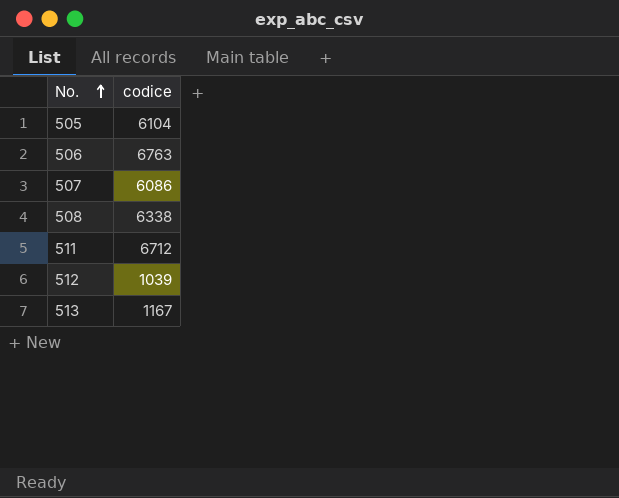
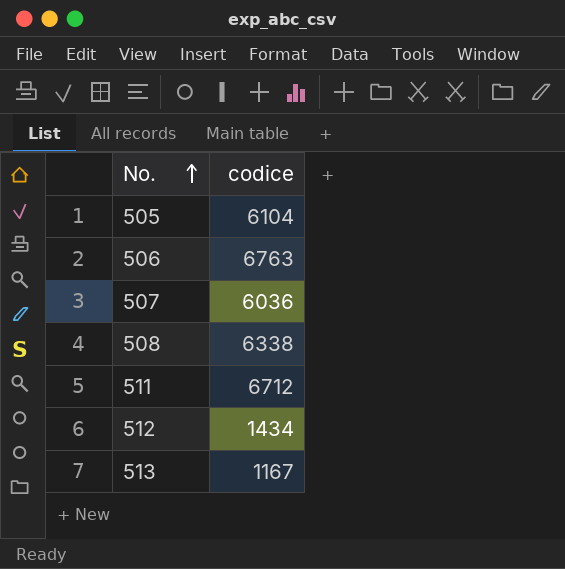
507 | codice: 6086 -> 6036
512 | codice: 1039 -> 1434

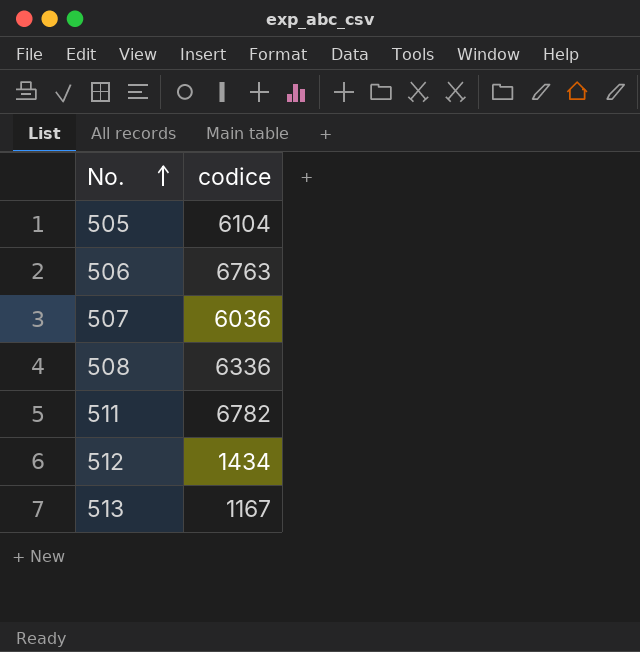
508 | codice: 6338 -> 6336
511 | codice: 6712 -> 6782

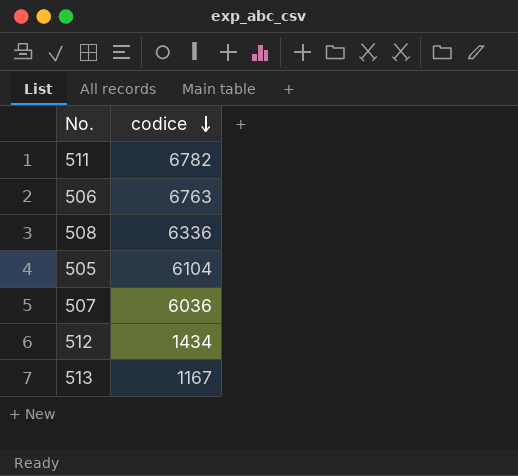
row order: No. ascending -> codice descending

